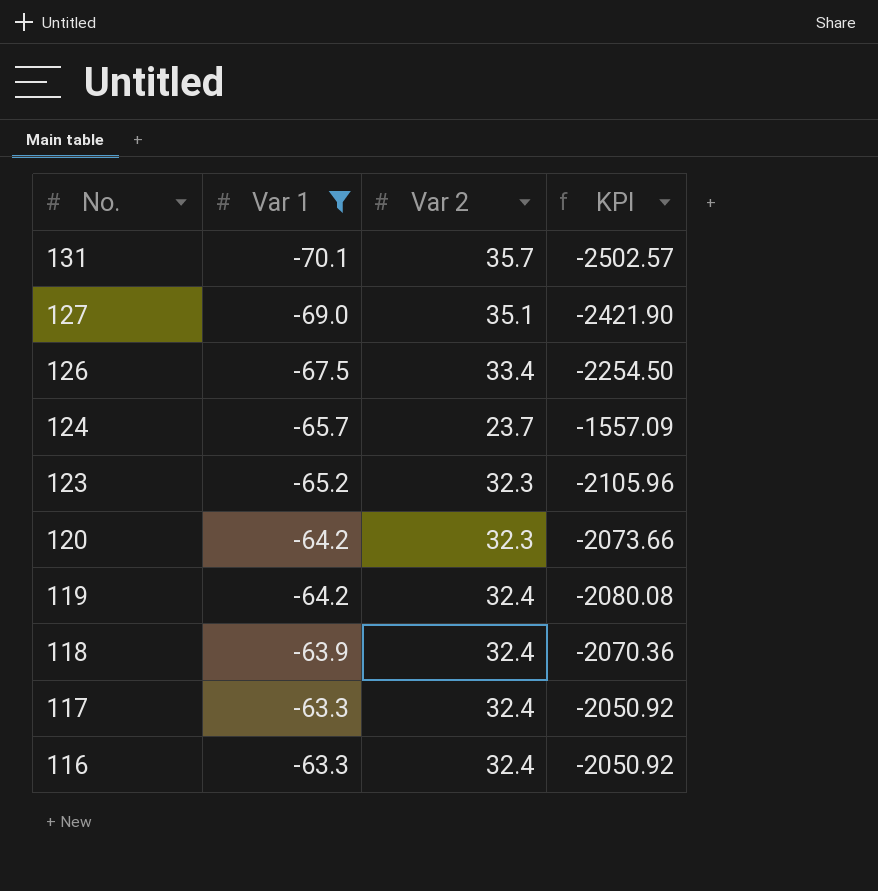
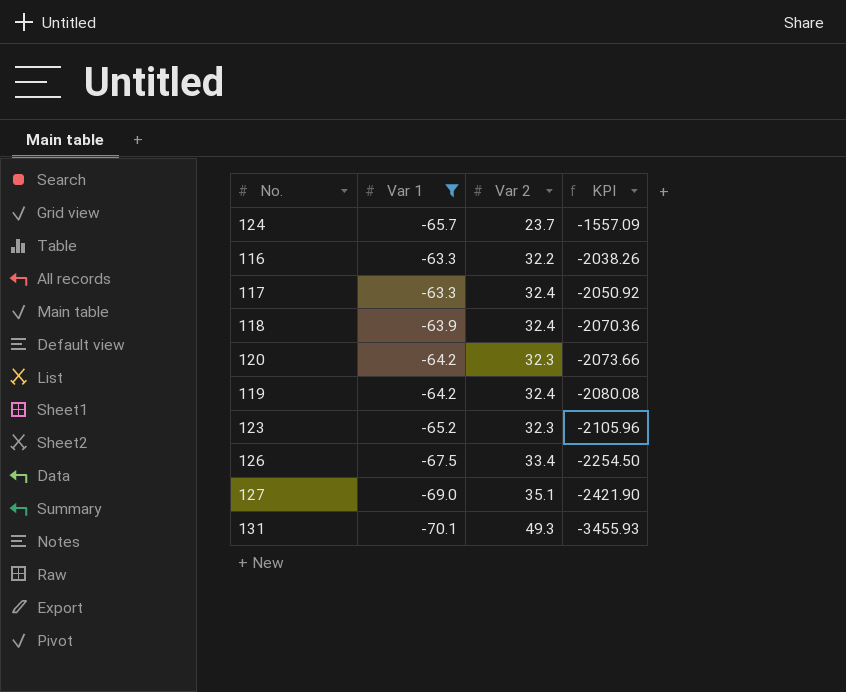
row order: No. descending -> KPI descending
116 | Var 2: 32.4 -> 32.2
116 | KPI: -2050.92 -> -2038.26
131 | Var 2: 35.7 -> 49.3
131 | KPI: -2502.57 -> -3455.93

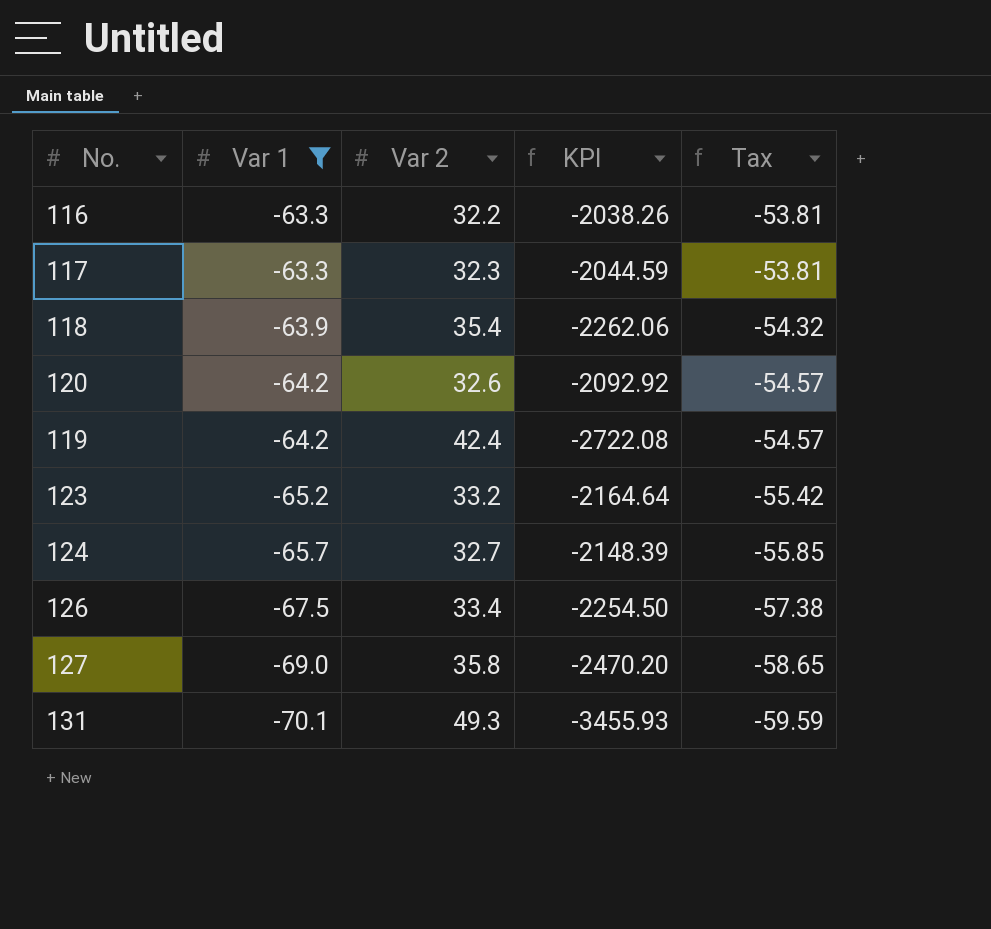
row order: KPI descending -> Var 1 descending
column Tax | formula: none -> [Var 1] * 0.85
117 | Var 2: 32.4 -> 32.3
117 | KPI: -2050.92 -> -2044.59
118 | Var 2: 32.4 -> 35.4
118 | KPI: -2070.36 -> -2262.06
120 | Var 2: 32.3 -> 32.6
120 | KPI: -2073.66 -> -2092.92
119 | Var 2: 32.4 -> 42.4
119 | KPI: -2080.08 -> -2722.08
123 | Var 2: 32.3 -> 33.2
123 | KPI: -2105.96 -> -2164.64
124 | Var 2: 23.7 -> 32.7
124 | KPI: -1557.09 -> -2148.39
127 | Var 2: 35.1 -> 35.8
127 | KPI: -2421.90 -> -2470.20

